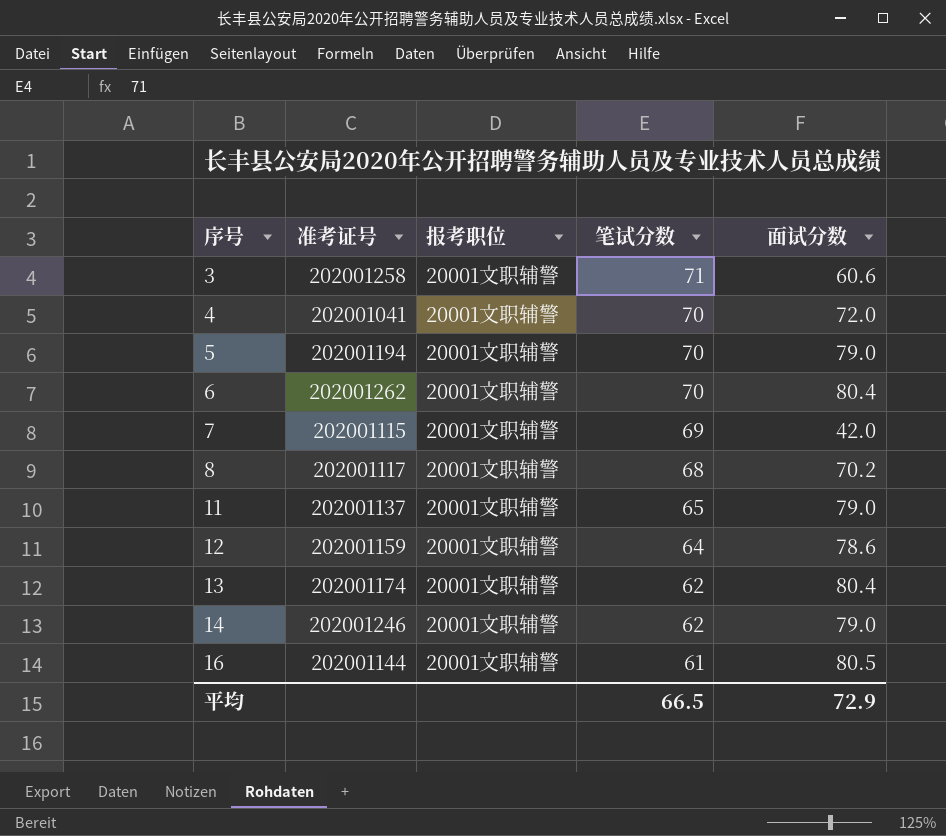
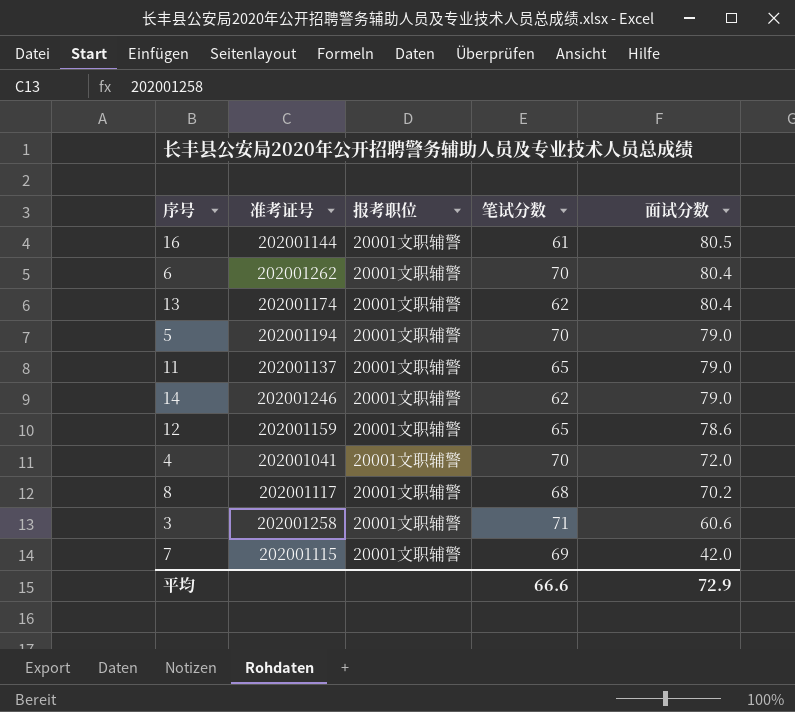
row order: 序号 ascending -> 面试分数 descending
12 | 笔试分数: 64 -> 65
平均 | 笔试分数: 66.5 -> 66.6

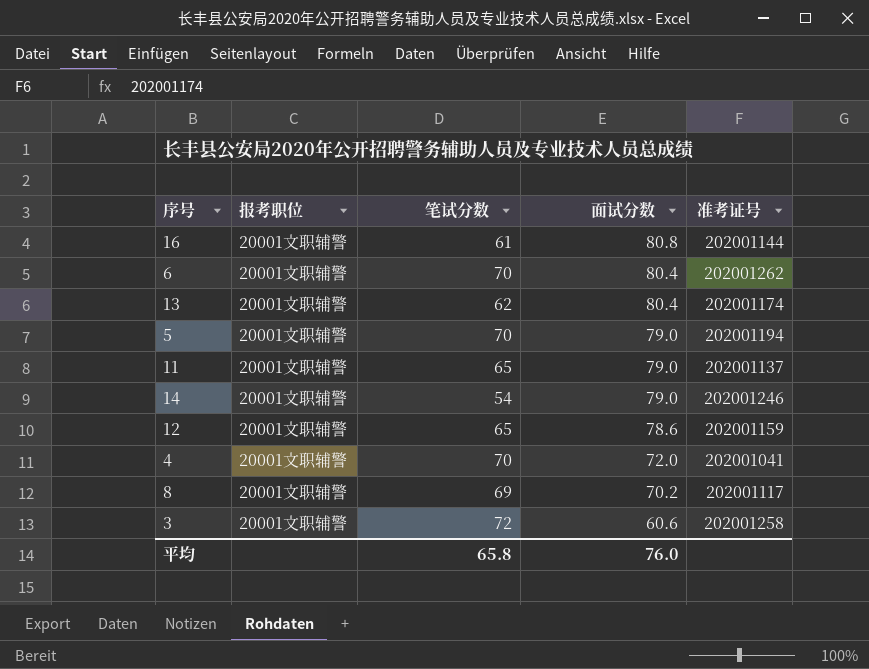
column 准考证号 | position: 2 -> 5
row 7: 202001115 | 20001文职辅警 | 69 | 42.0 -> none
16 | 面试分数: 80.5 -> 80.8
14 | 笔试分数: 62 -> 54
8 | 笔试分数: 68 -> 69
3 | 笔试分数: 71 -> 72
平均 | 笔试分数: 66.6 -> 65.8
平均 | 面试分数: 72.9 -> 76.0

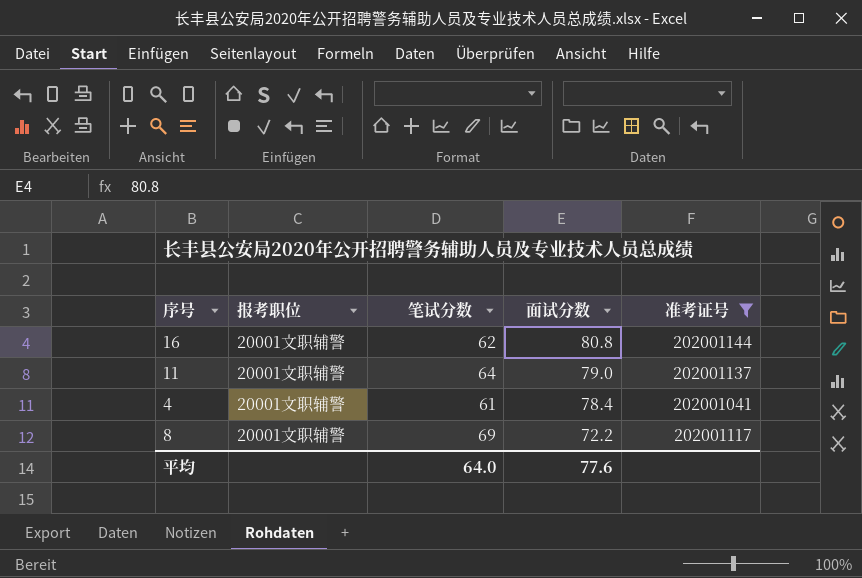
filter: none -> 准考证号 <= 202001144
16 | 笔试分数: 61 -> 62
11 | 笔试分数: 65 -> 64
4 | 笔试分数: 70 -> 61
4 | 面试分数: 72.0 -> 78.4
8 | 面试分数: 70.2 -> 72.2
平均 | 笔试分数: 65.8 -> 64.0
平均 | 面试分数: 76.0 -> 77.6

